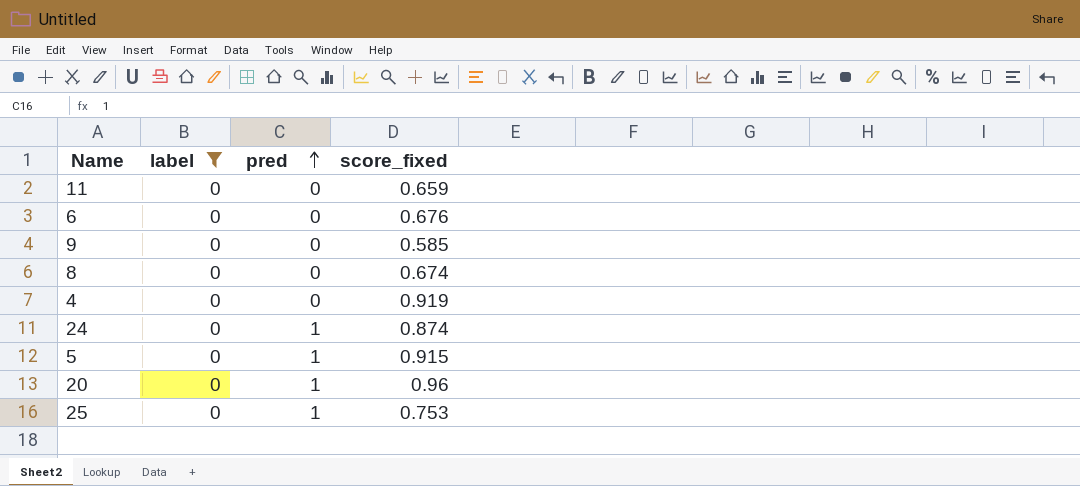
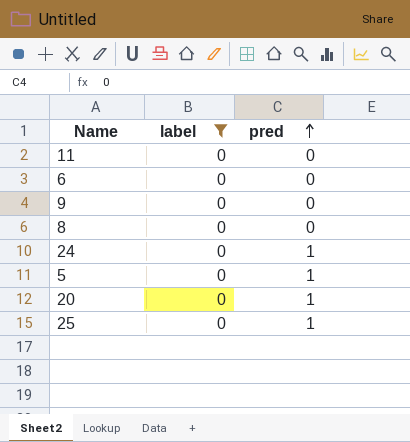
column score_fixed | position: 4 -> none
row 4: 0 | 0 | 0.919 -> none

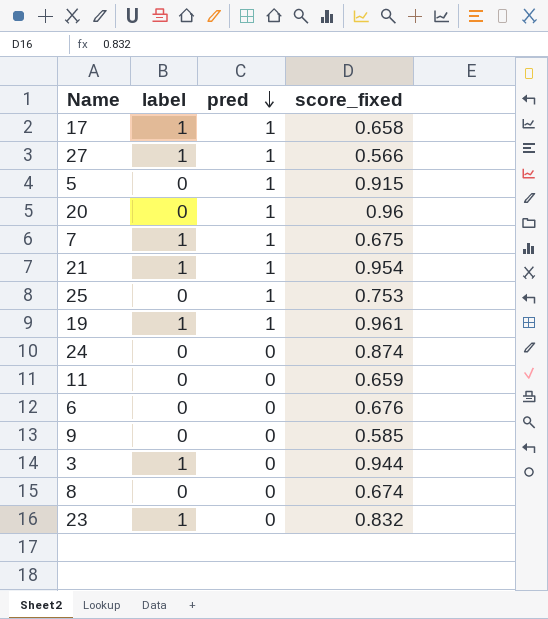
filter: label = 0 -> none
row order: pred ascending -> pred descending
column score_fixed | position: none -> 4
24 | pred: 1 -> 0

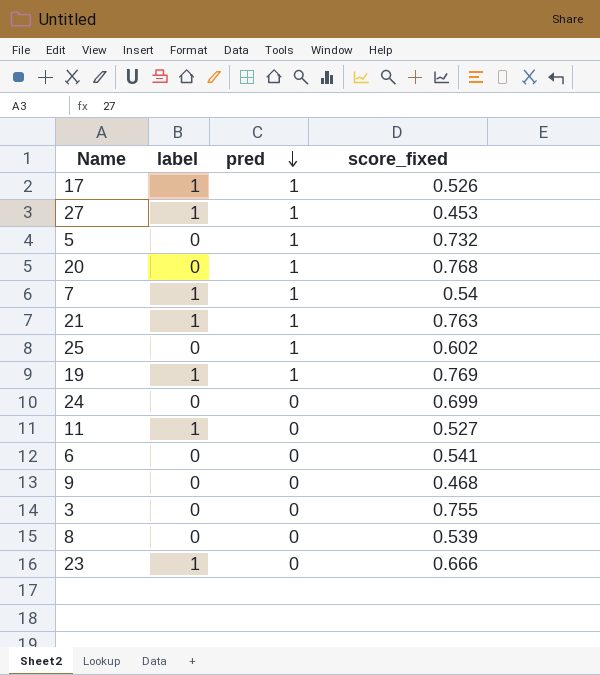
17 | score_fixed: 0.658 -> 0.526
27 | score_fixed: 0.566 -> 0.453
5 | score_fixed: 0.915 -> 0.732
20 | score_fixed: 0.96 -> 0.768
7 | score_fixed: 0.675 -> 0.54
21 | score_fixed: 0.954 -> 0.763
25 | score_fixed: 0.753 -> 0.602
19 | score_fixed: 0.961 -> 0.769
24 | score_fixed: 0.874 -> 0.699
11 | label: 0 -> 1
11 | score_fixed: 0.659 -> 0.527
6 | score_fixed: 0.676 -> 0.541
9 | score_fixed: 0.585 -> 0.468
3 | label: 1 -> 0
3 | score_fixed: 0.944 -> 0.755
8 | score_fixed: 0.674 -> 0.539
23 | score_fixed: 0.832 -> 0.666

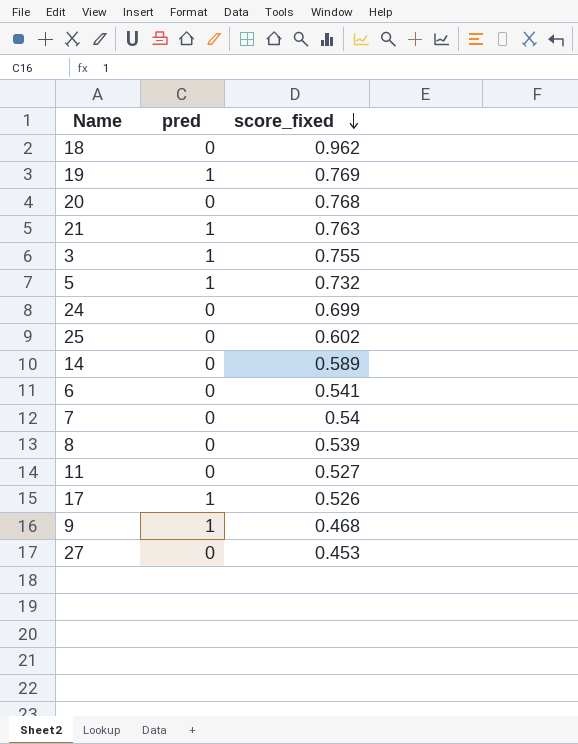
row order: pred descending -> score_fixed descending
column label | position: 2 -> none
row 23: 1 | 0 | 0.666 -> none
row 18: none -> 0 | 0.962
20 | pred: 1 -> 0
3 | pred: 0 -> 1
25 | pred: 1 -> 0
row 14: none -> 0 | 0.589
7 | pred: 1 -> 0
9 | pred: 0 -> 1
27 | pred: 1 -> 0

